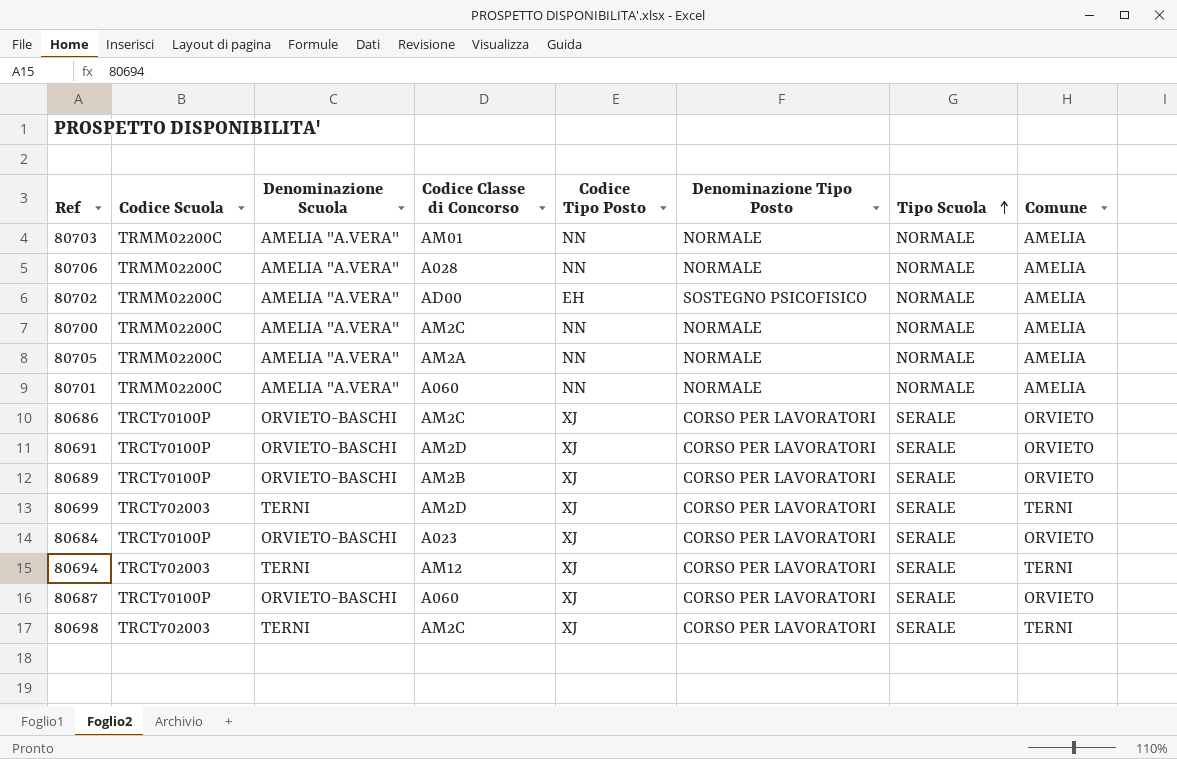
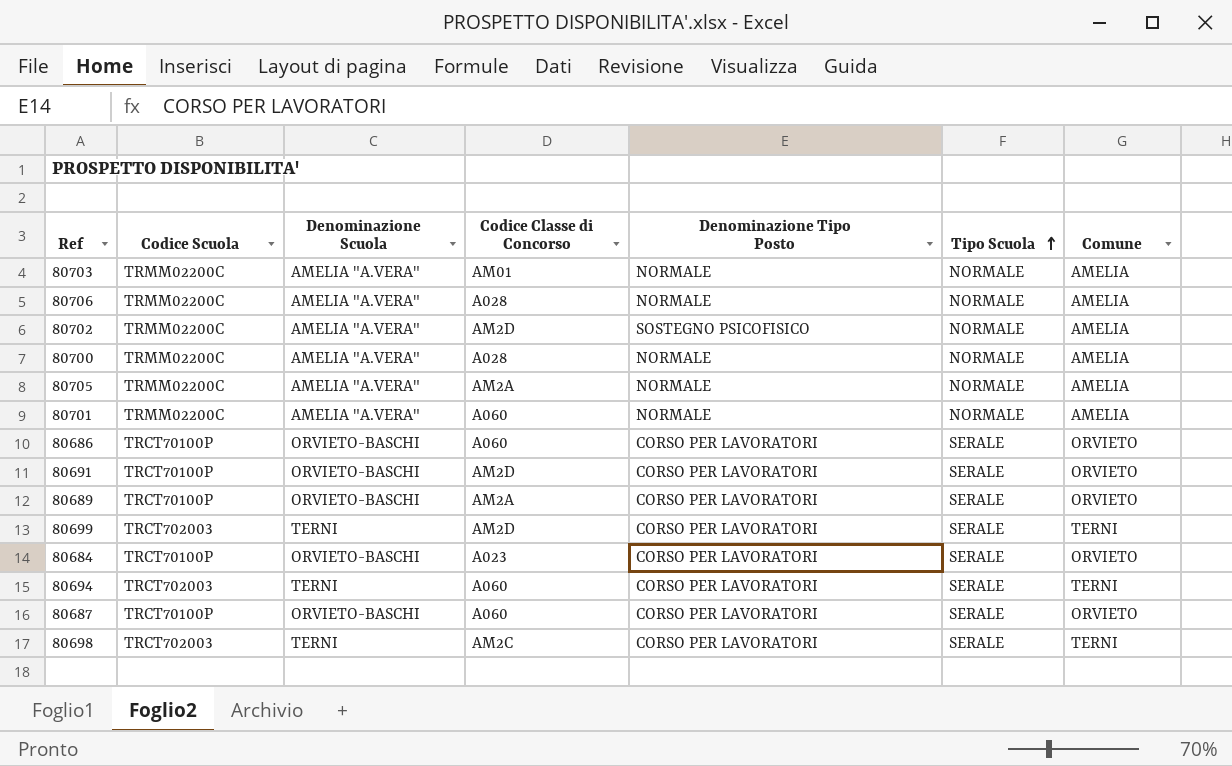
column Codice Tipo Posto | position: 5 -> none
80702 | Codice Classe di Concorso: AD00 -> AM2D
80700 | Codice Classe di Concorso: AM2C -> A028
80686 | Codice Classe di Concorso: AM2C -> A060
80689 | Codice Classe di Concorso: AM2B -> AM2A
80694 | Codice Classe di Concorso: AM12 -> A060

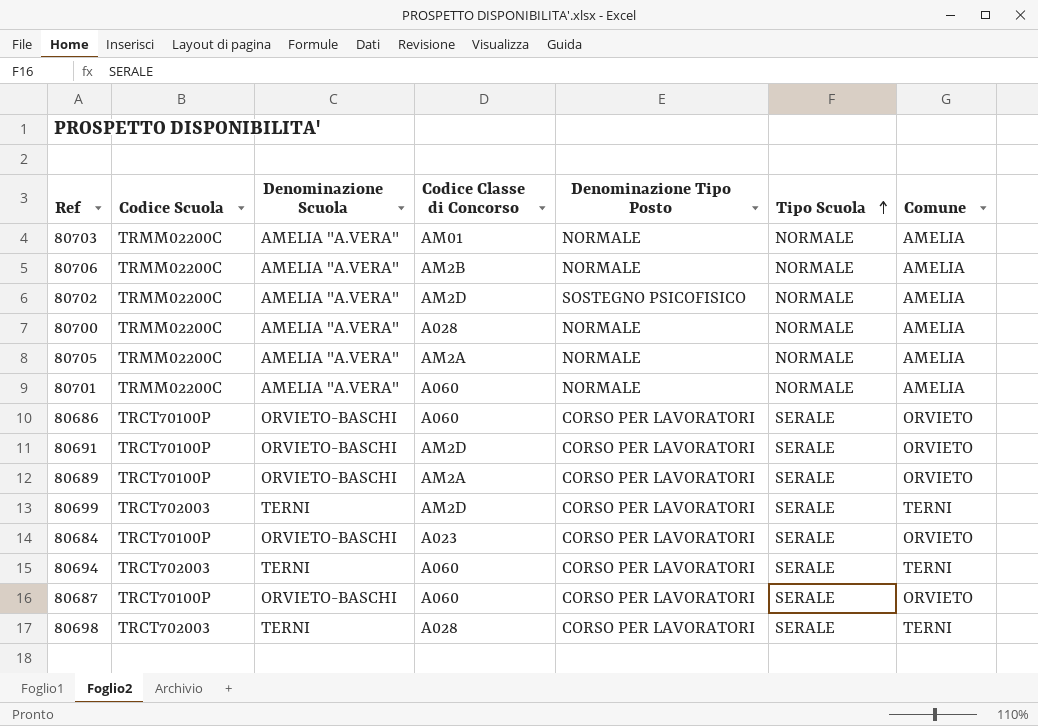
80706 | Codice Classe di Concorso: A028 -> AM2B
80698 | Codice Classe di Concorso: AM2C -> A028

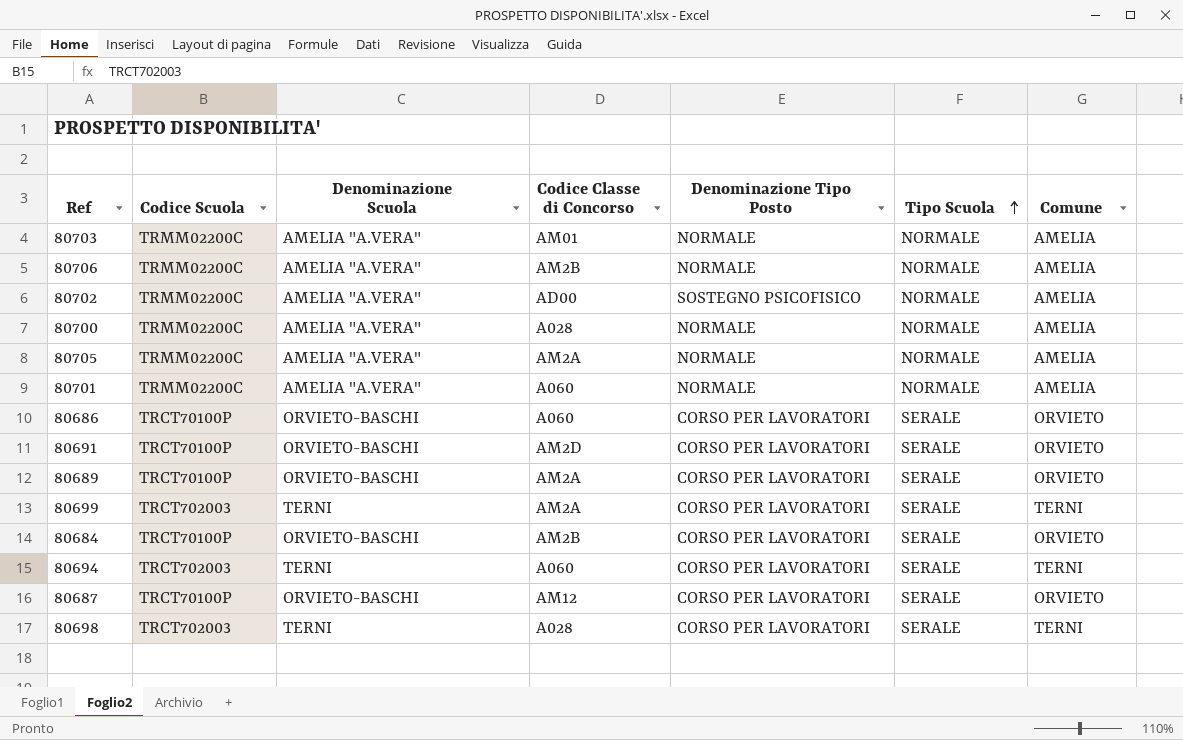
80702 | Codice Classe di Concorso: AM2D -> AD00
80699 | Codice Classe di Concorso: AM2D -> AM2A
80684 | Codice Classe di Concorso: A023 -> AM2B
80687 | Codice Classe di Concorso: A060 -> AM12

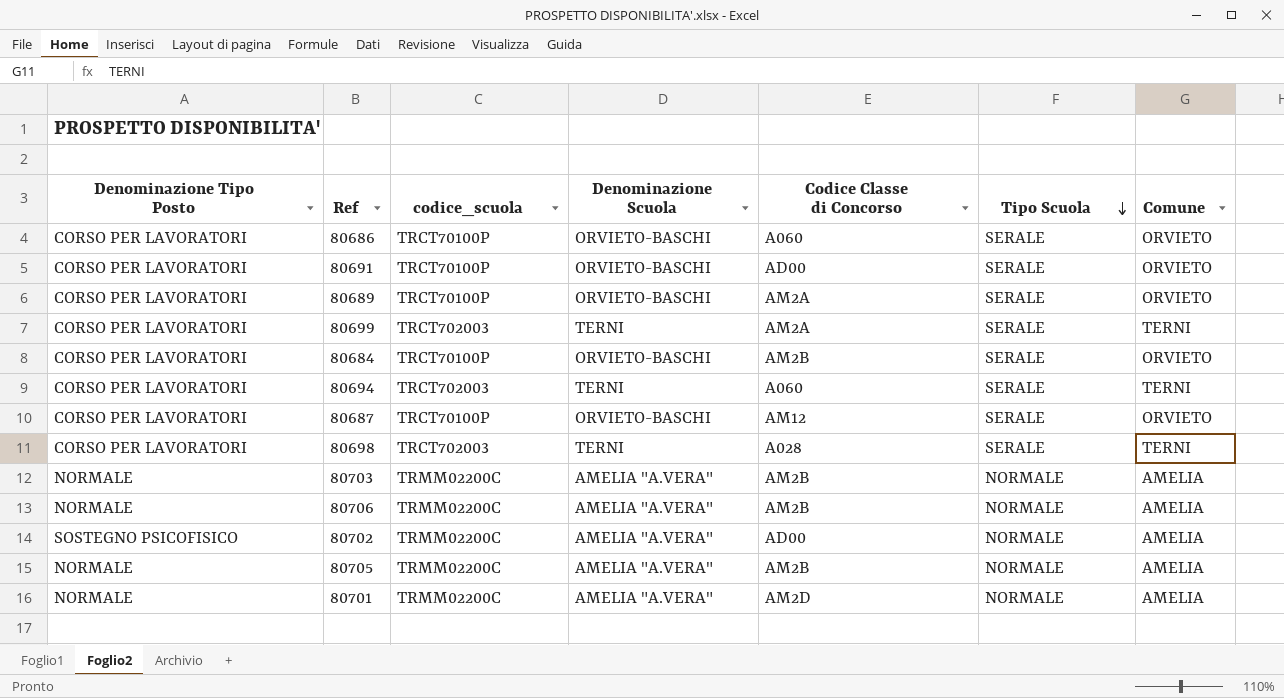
row order: Tipo Scuola ascending -> Tipo Scuola descending
column Denominazione Tipo Posto | position: 5 -> 1
column name: Codice Scuola -> codice_scuola
row 80700: TRMM02200C | AMELIA "A.VERA" | A028 | NORMALE | NORMALE | AMELIA -> none
80691 | Codice Classe di Concorso: AM2D -> AD00
80703 | Codice Classe di Concorso: AM01 -> AM2B
80705 | Codice Classe di Concorso: AM2A -> AM2B
80701 | Codice Classe di Concorso: A060 -> AM2D

